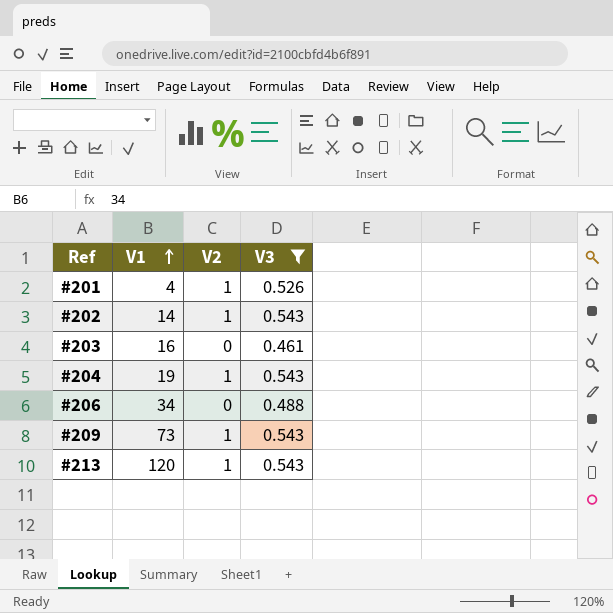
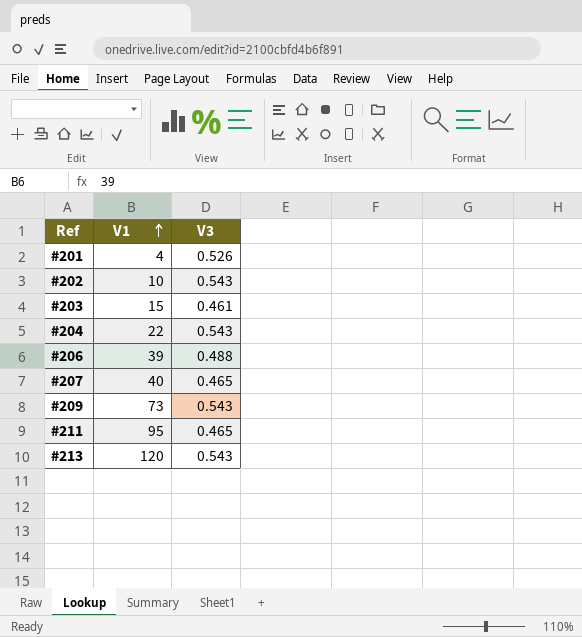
filter: V3 != 0.465 -> none
column V2 | position: 3 -> none
#202 | V1: 14 -> 10
#203 | V1: 16 -> 15
#204 | V1: 19 -> 22
#206 | V1: 34 -> 39

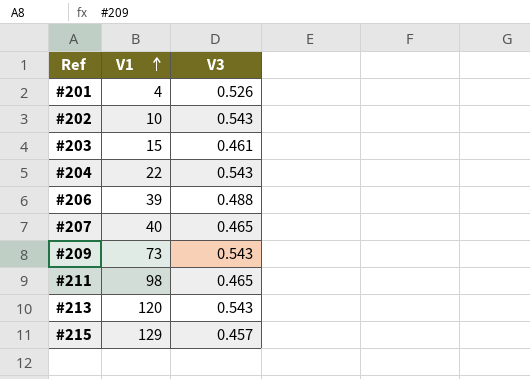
#211 | V1: 95 -> 98
row #215: none -> 129 | 0.457

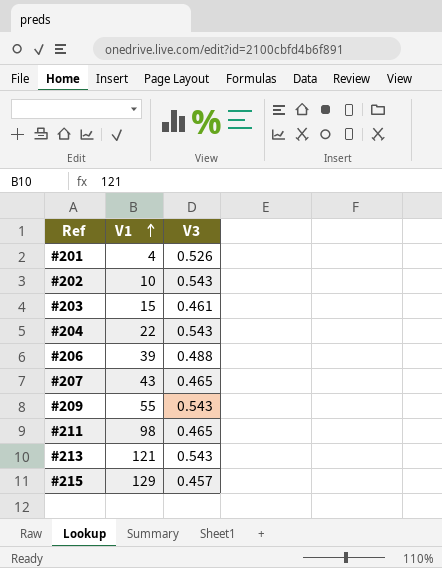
#207 | V1: 40 -> 43
#209 | V1: 73 -> 55
#213 | V1: 120 -> 121

